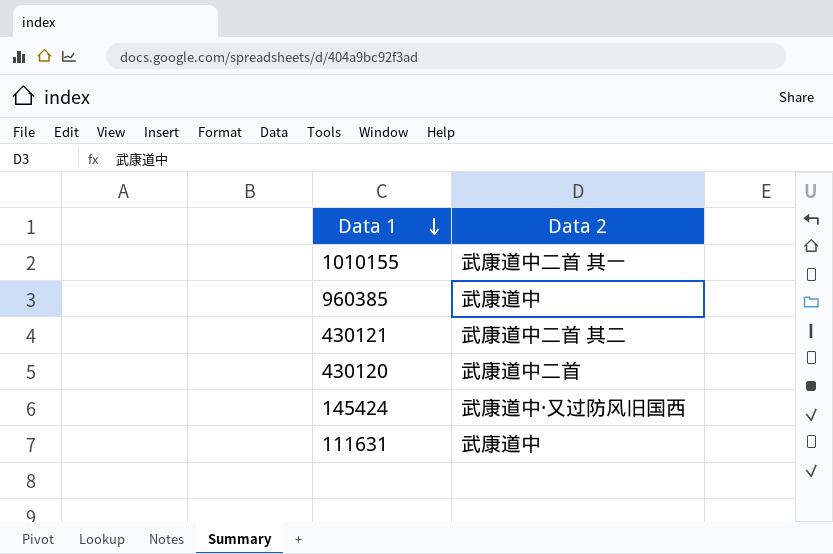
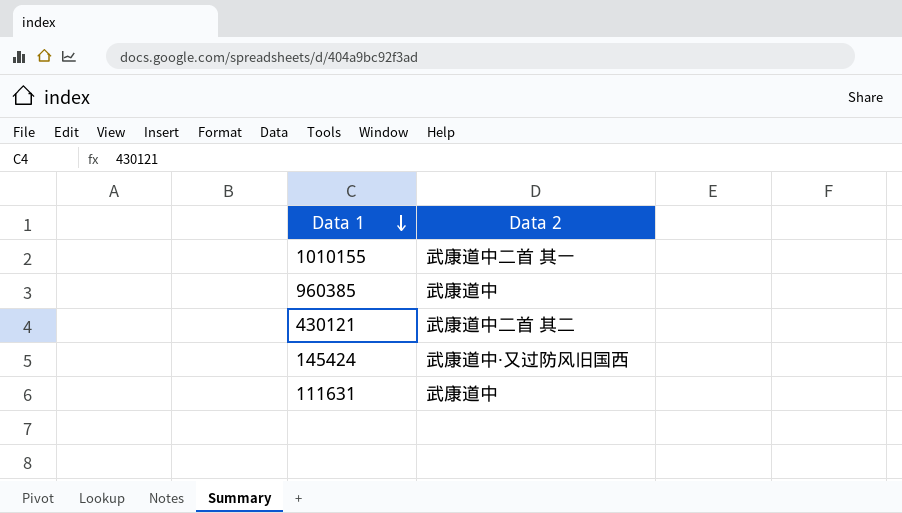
row 430120: 武康道中二首 -> none

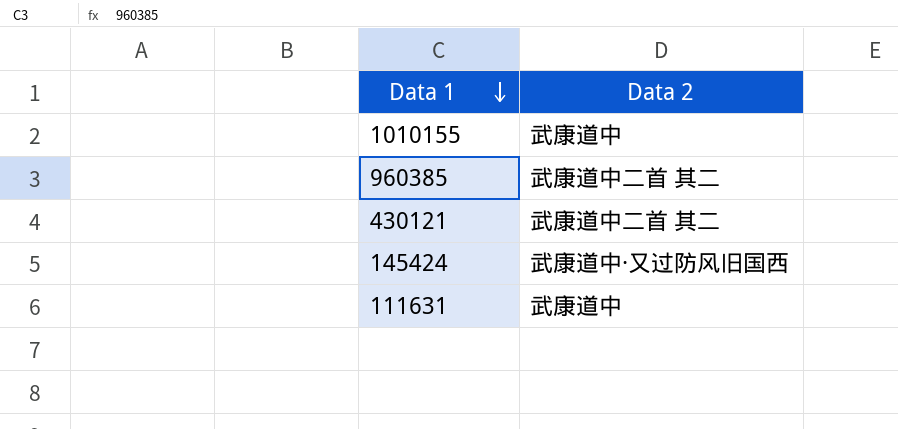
1010155 | Data 2: 武康道中二首 其一 -> 武康道中
960385 | Data 2: 武康道中 -> 武康道中二首 其二

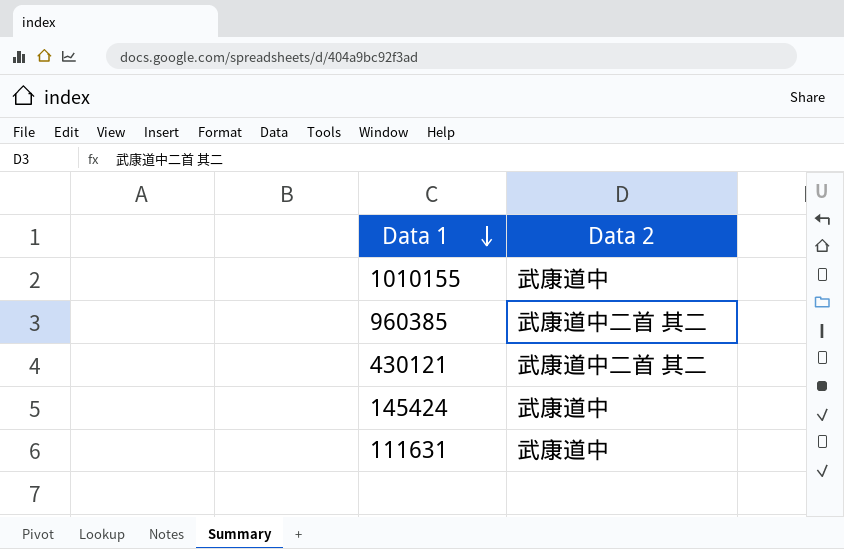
145424 | Data 2: 武康道中·又过防风旧国西 -> 武康道中

